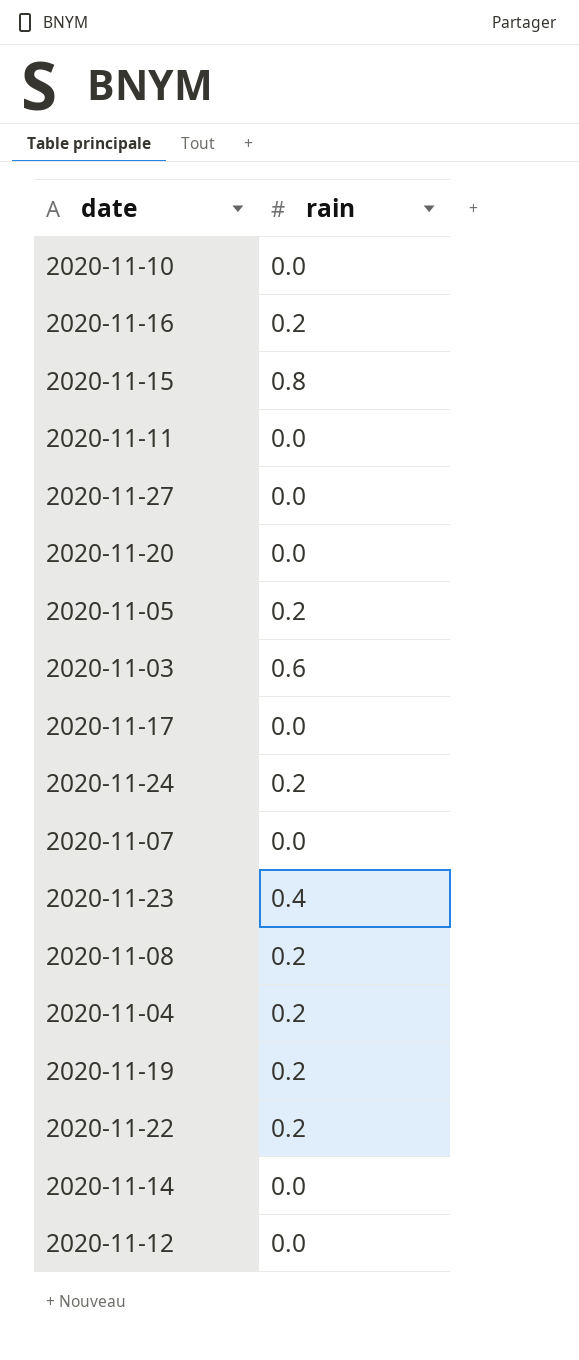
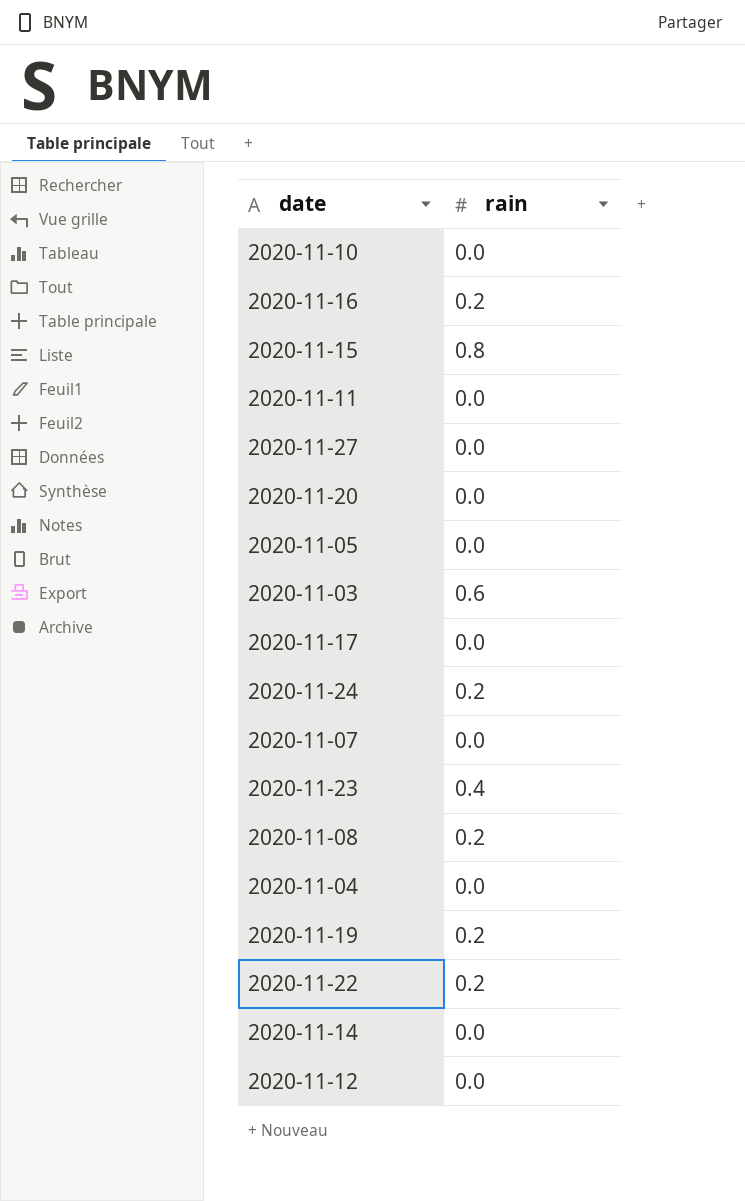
2020-11-05 | rain: 0.2 -> 0.0
2020-11-04 | rain: 0.2 -> 0.0

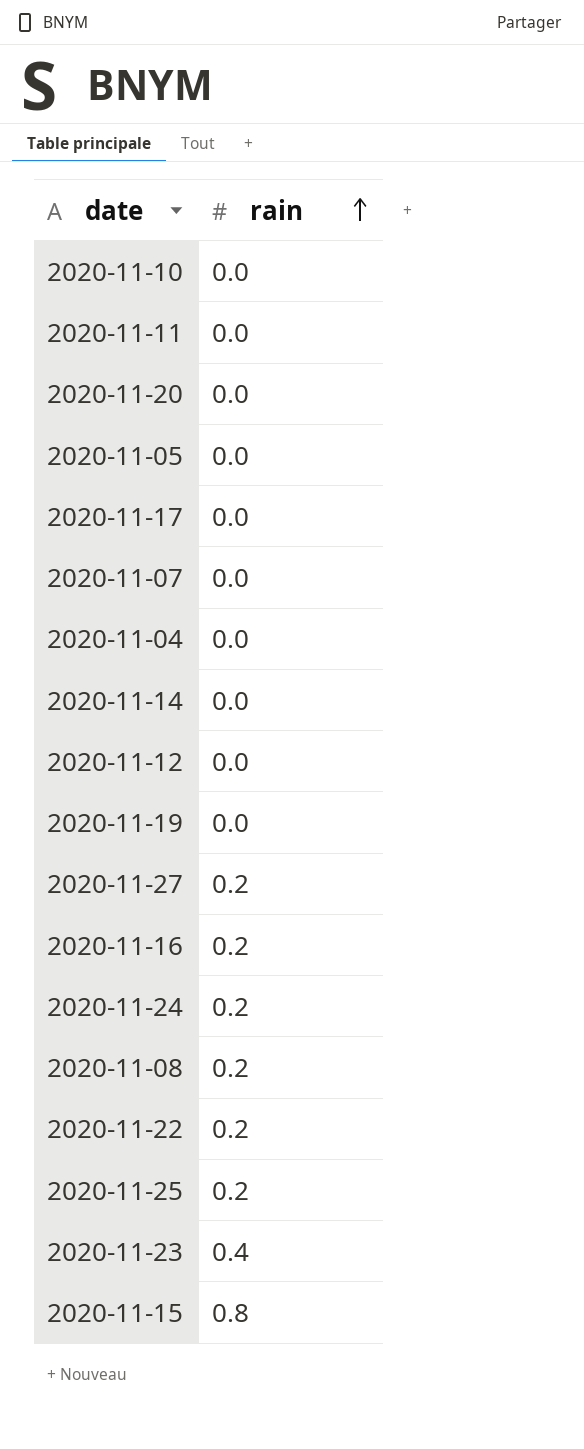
row order: none -> rain ascending
row 2020-11-03: 0.6 -> none
2020-11-19 | rain: 0.2 -> 0.0
2020-11-27 | rain: 0.0 -> 0.2
row 2020-11-25: none -> 0.2

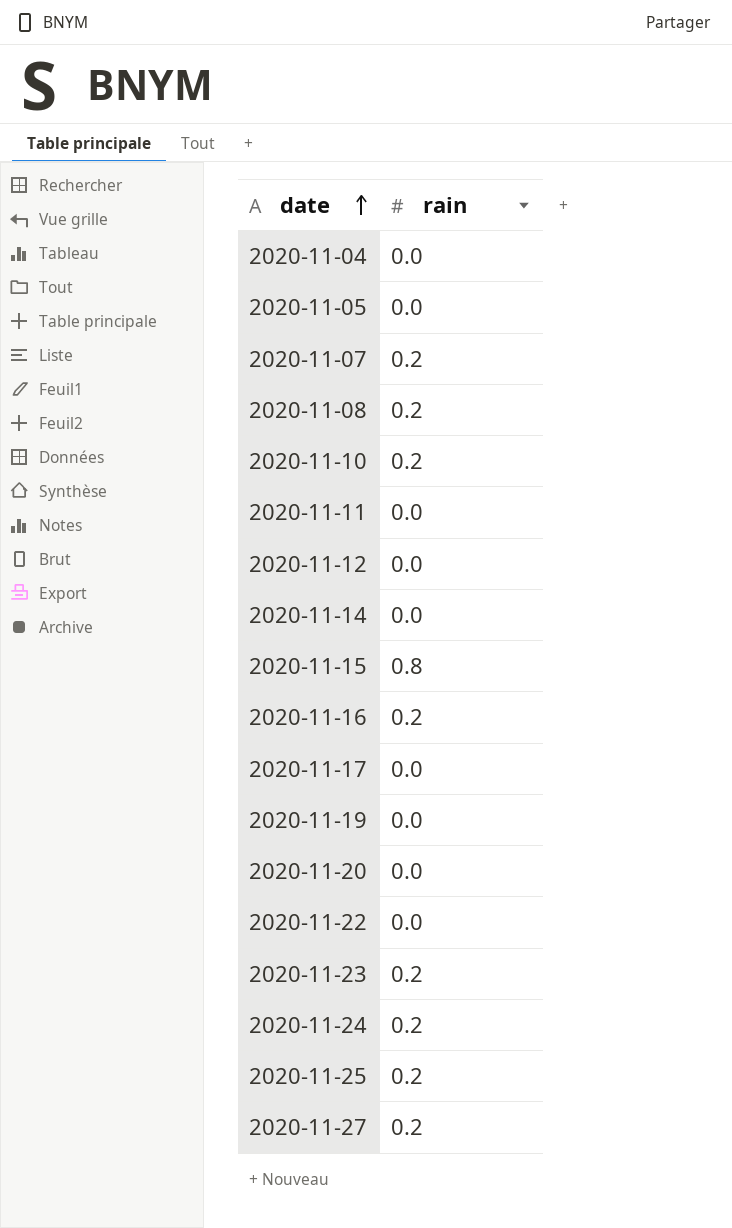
row order: rain ascending -> date ascending
2020-11-07 | rain: 0.0 -> 0.2
2020-11-10 | rain: 0.0 -> 0.2
2020-11-22 | rain: 0.2 -> 0.0
2020-11-23 | rain: 0.4 -> 0.2

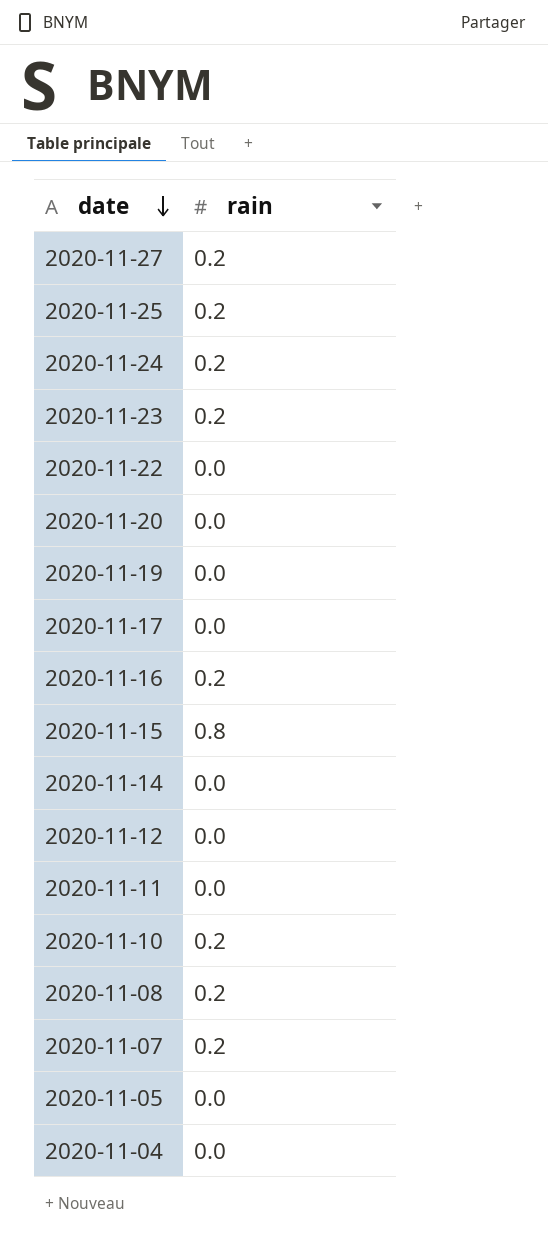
row order: date ascending -> date descending

